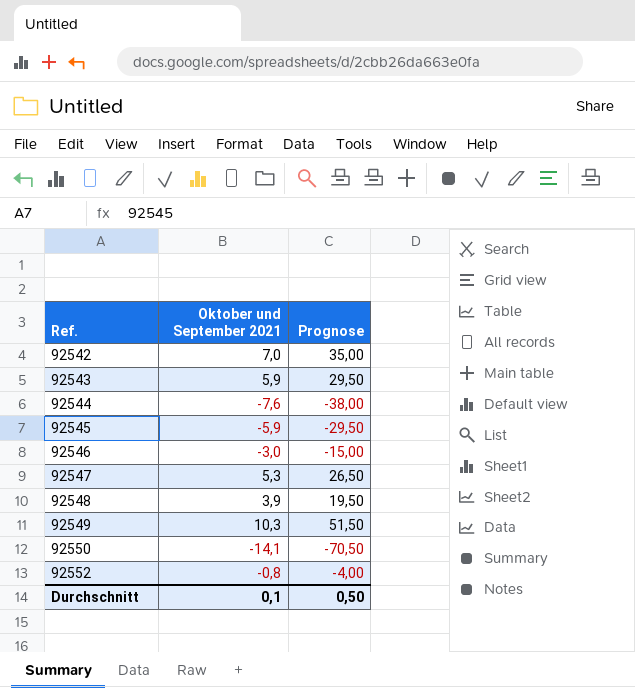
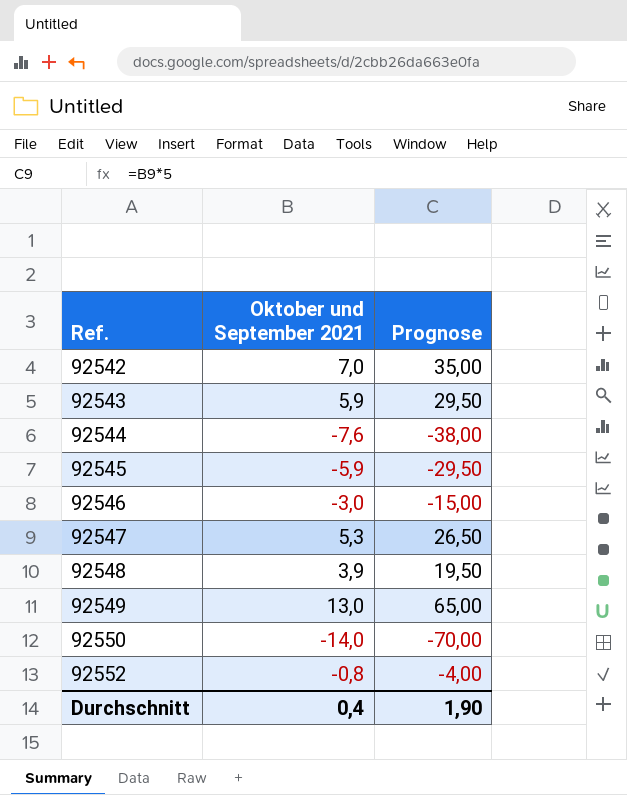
92549 | Oktober und September 2021: 10,3 -> 13,0
92549 | Prognose: 51,50 -> 65,00
92550 | Oktober und September 2021: -14,1 -> -14,0
92550 | Prognose: -70,50 -> -70,00
Durchschnitt | Oktober und September 2021: 0,1 -> 0,4
Durchschnitt | Prognose: 0,50 -> 1,90

